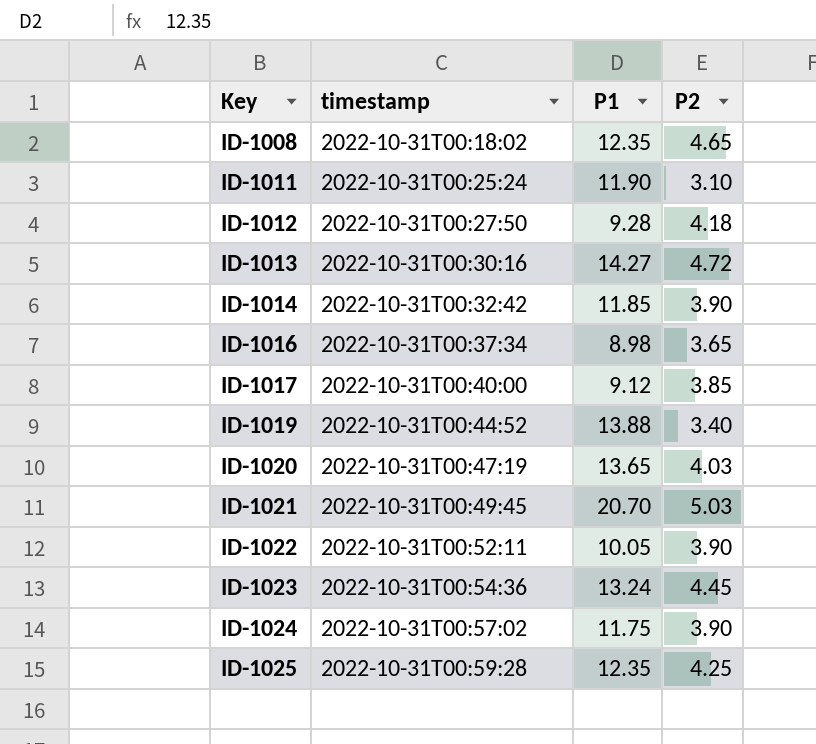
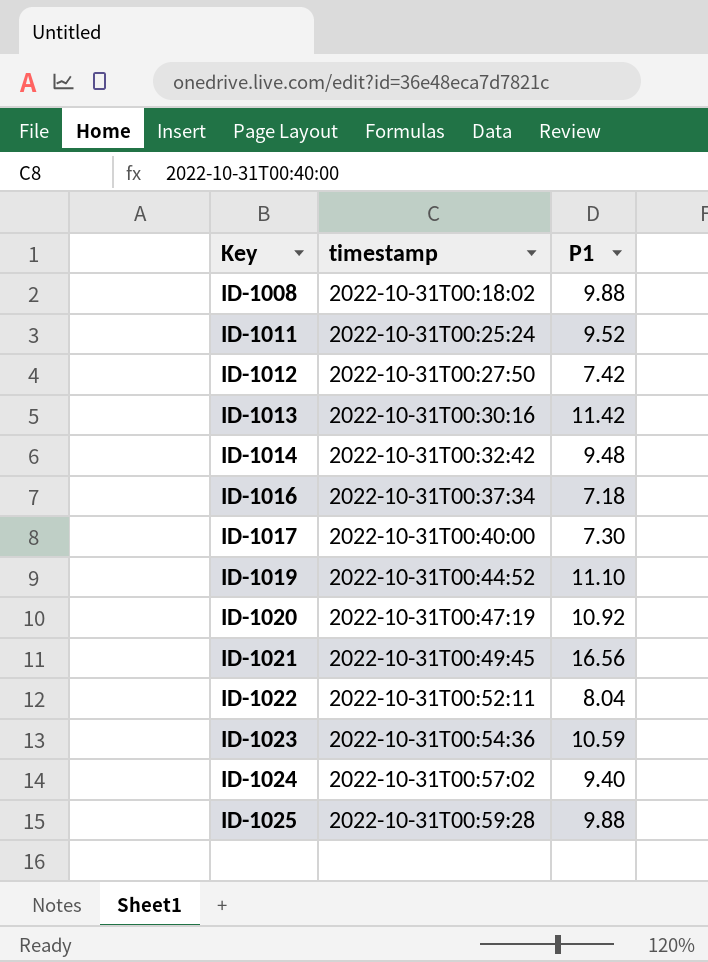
column P2 | position: 4 -> none
ID-1008 | P1: 12.35 -> 9.88
ID-1011 | P1: 11.90 -> 9.52
ID-1012 | P1: 9.28 -> 7.42
ID-1013 | P1: 14.27 -> 11.42
ID-1014 | P1: 11.85 -> 9.48
ID-1016 | P1: 8.98 -> 7.18
ID-1017 | P1: 9.12 -> 7.30
ID-1019 | P1: 13.88 -> 11.10
ID-1020 | P1: 13.65 -> 10.92
ID-1021 | P1: 20.70 -> 16.56
ID-1022 | P1: 10.05 -> 8.04
ID-1023 | P1: 13.24 -> 10.59
ID-1024 | P1: 11.75 -> 9.40
ID-1025 | P1: 12.35 -> 9.88

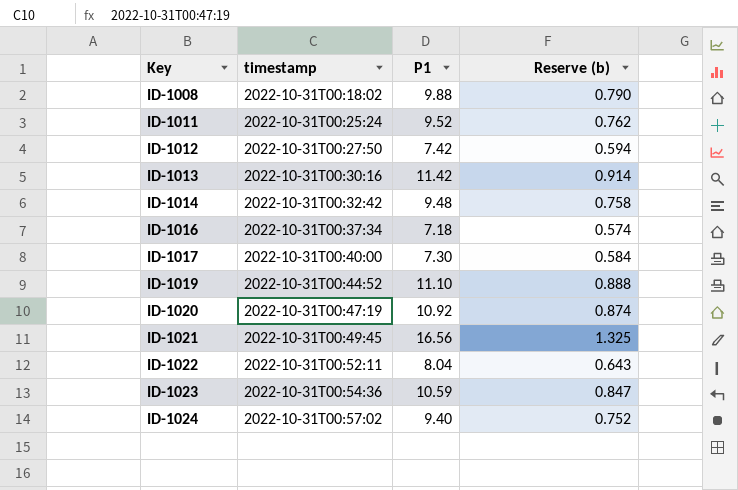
column Reserve (b) | formula: none -> [P1] * 0.08
row ID-1025: 2022-10-31T00:59:28 | 9.88 -> none

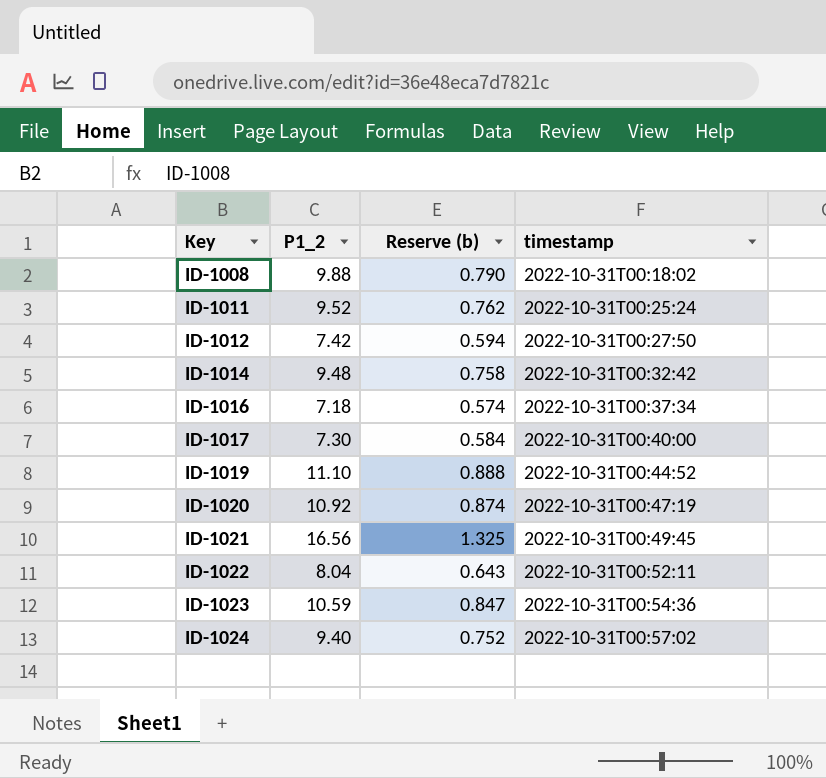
column name: P1 -> P1_2
column timestamp | position: 2 -> 4
row ID-1013: 2022-10-31T00:30:16 | 11.42 | 0.914 -> none

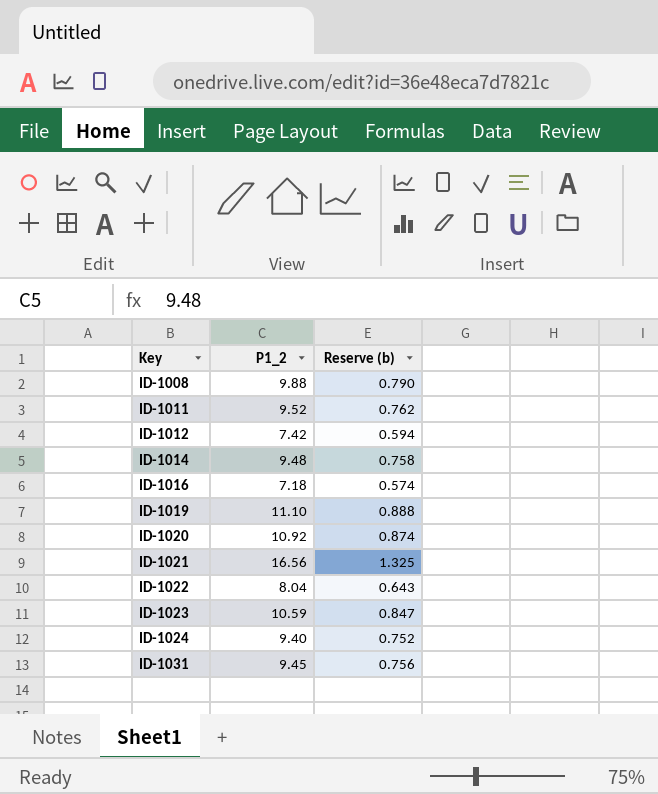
column timestamp | position: 4 -> none
row ID-1017: 7.30 | 0.584 | 2022-10-31T00:40:00 -> none
row ID-1031: none -> 9.45 | 0.756

